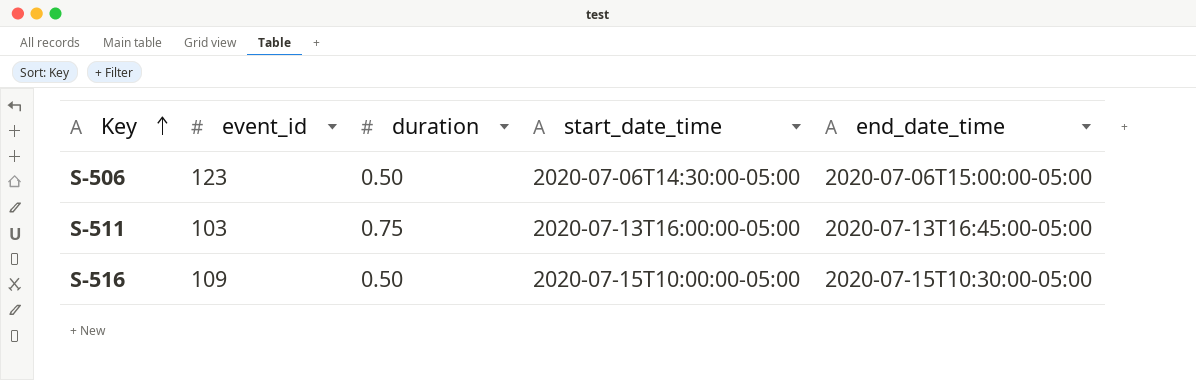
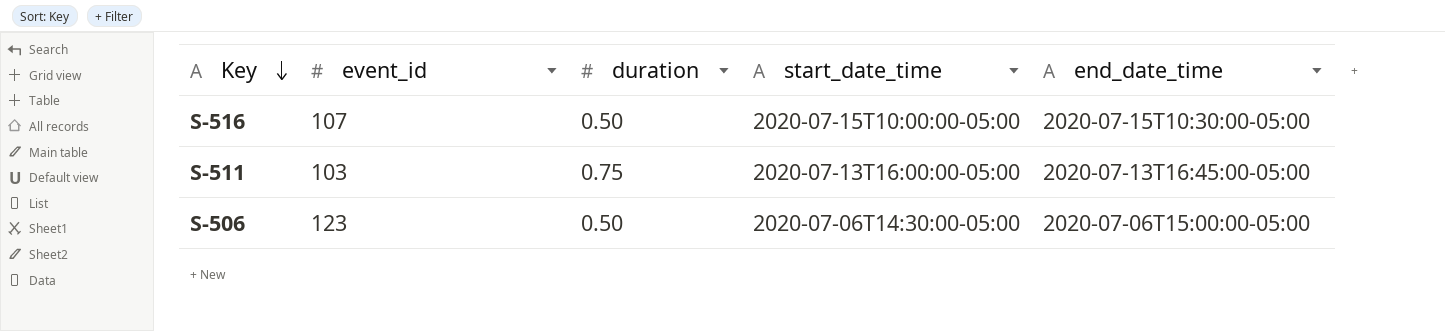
row order: Key ascending -> Key descending
S-516 | event_id: 109 -> 107

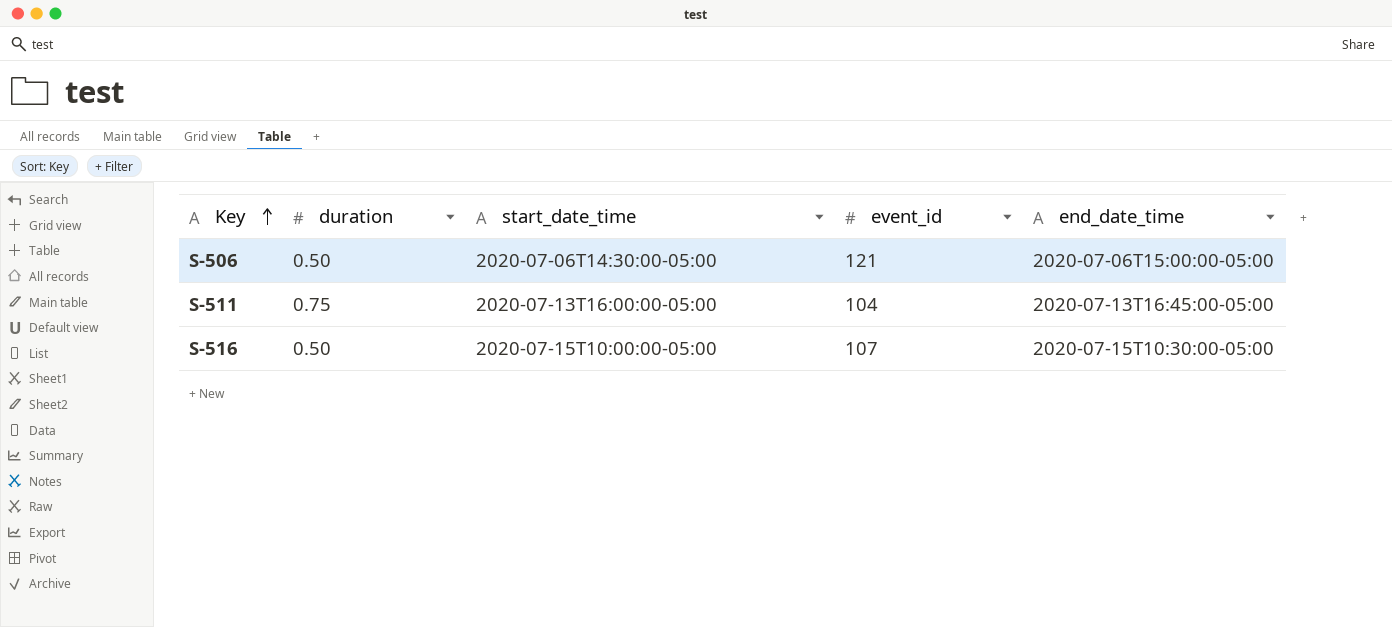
row order: Key descending -> Key ascending
column event_id | position: 2 -> 4
S-506 | event_id: 123 -> 121
S-511 | event_id: 103 -> 104

